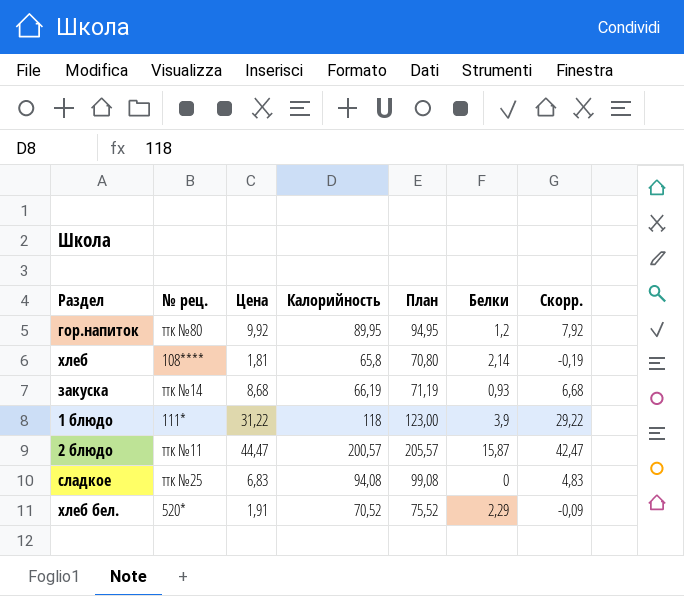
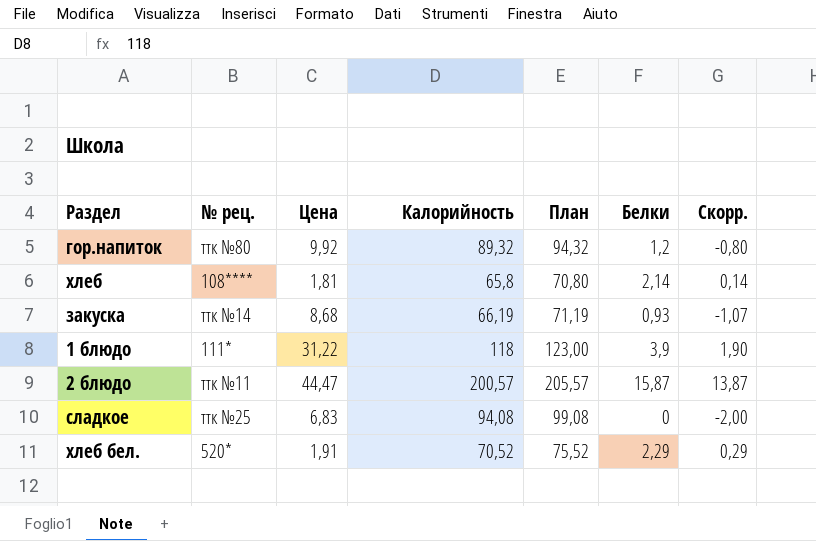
column Скорр. | formula: [Цена] - 2 -> [Белки] - 2
гор.напиток | Калорийность: 89,95 -> 89,32
гор.напиток | План: 94,95 -> 94,32

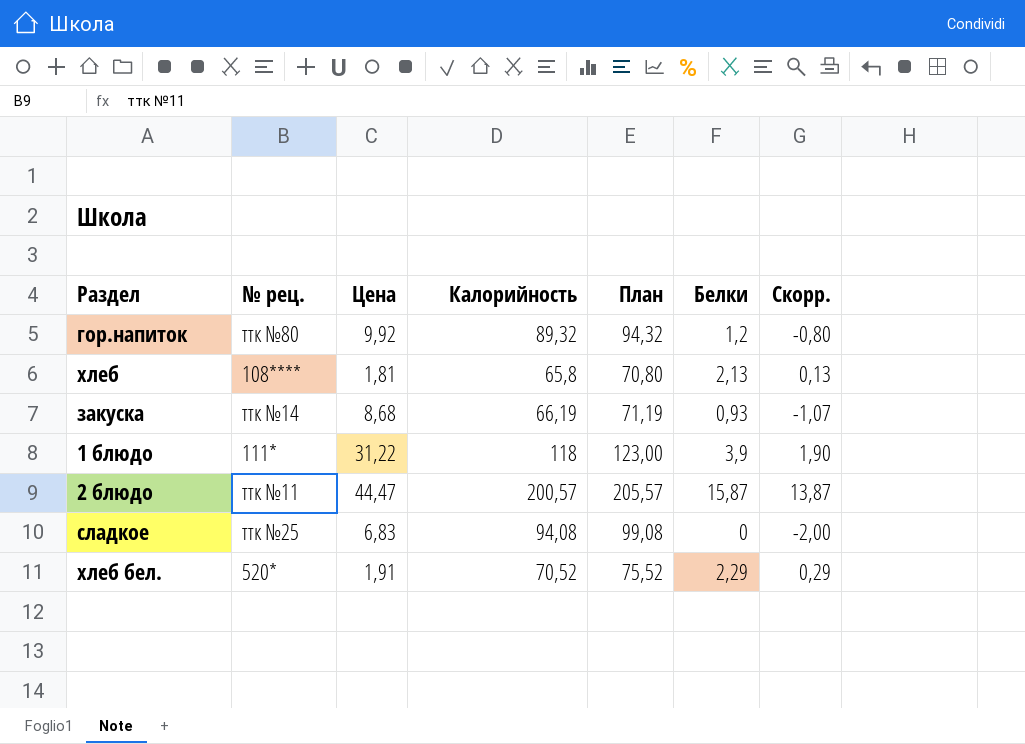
хлеб | Белки: 2,14 -> 2,13
хлеб | Скорр.: 0,14 -> 0,13

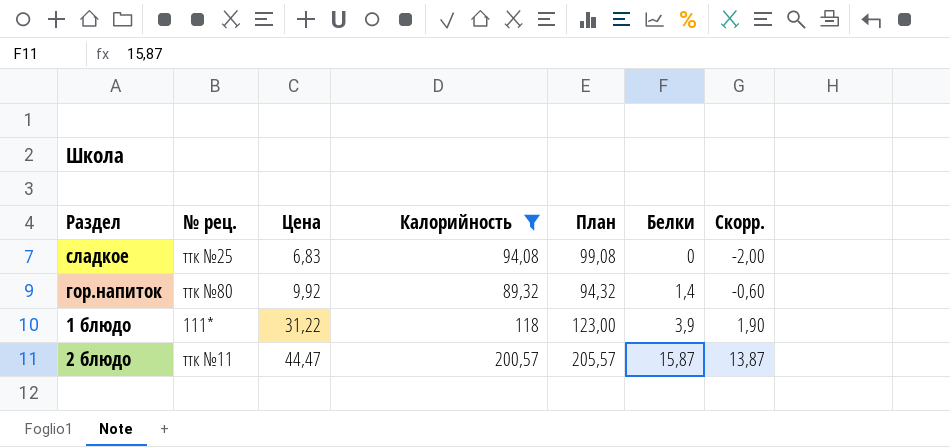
filter: none -> Калорийность >= 89,32
row order: none -> Цена ascending
гор.напиток | Белки: 1,2 -> 1,4
гор.напиток | Скорр.: -0,80 -> -0,60

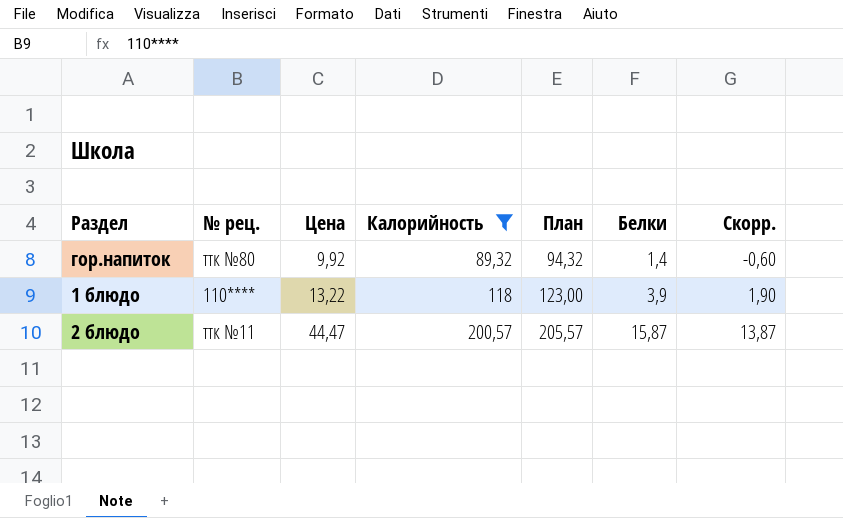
row сладкое: ттк №25 | 6,83 | 94,08 | 99,08 | 0 | -2,00 -> none
1 блюдо | № рец.: 111* -> 110****
1 блюдо | Цена: 31,22 -> 13,22

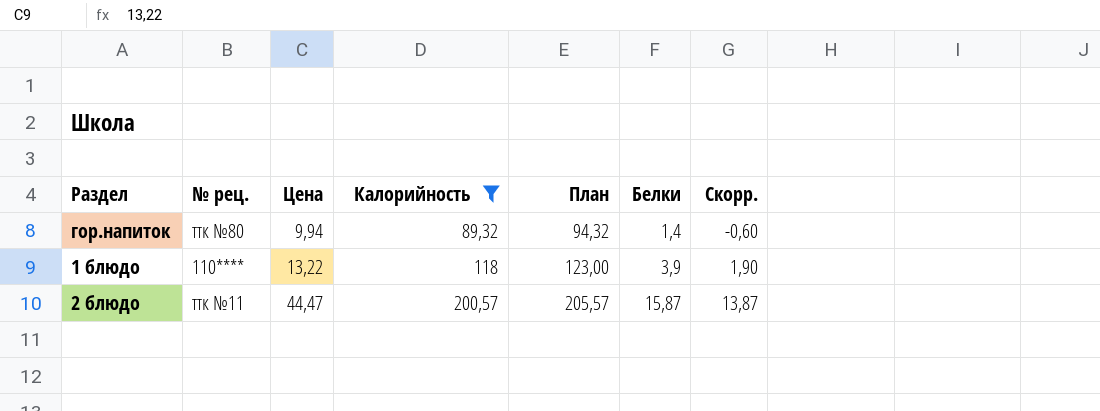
гор.напиток | Цена: 9,92 -> 9,94

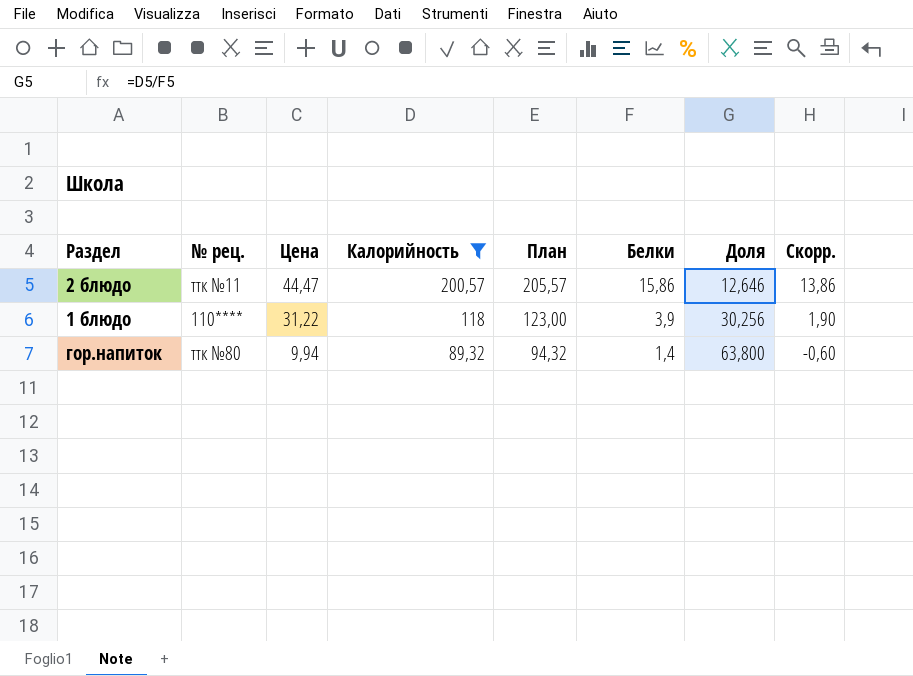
row order: Цена ascending -> Цена descending
column Доля | formula: none -> [Калорийность] / [Белки]
2 блюдо | Белки: 15,87 -> 15,86
2 блюдо | Скорр.: 13,87 -> 13,86
1 блюдо | Цена: 13,22 -> 31,22

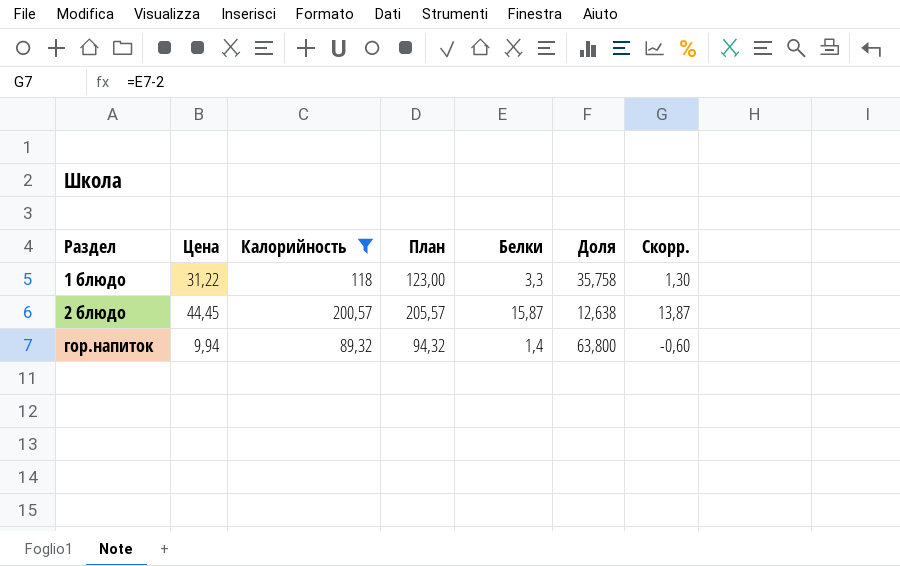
row order: Цена descending -> Раздел ascending
column № рец. | position: 2 -> none
1 блюдо | Белки: 3,9 -> 3,3
1 блюдо | Доля: 30,256 -> 35,758
1 блюдо | Скорр.: 1,90 -> 1,30
2 блюдо | Цена: 44,47 -> 44,45
2 блюдо | Белки: 15,86 -> 15,87
2 блюдо | Доля: 12,646 -> 12,638
2 блюдо | Скорр.: 13,86 -> 13,87

